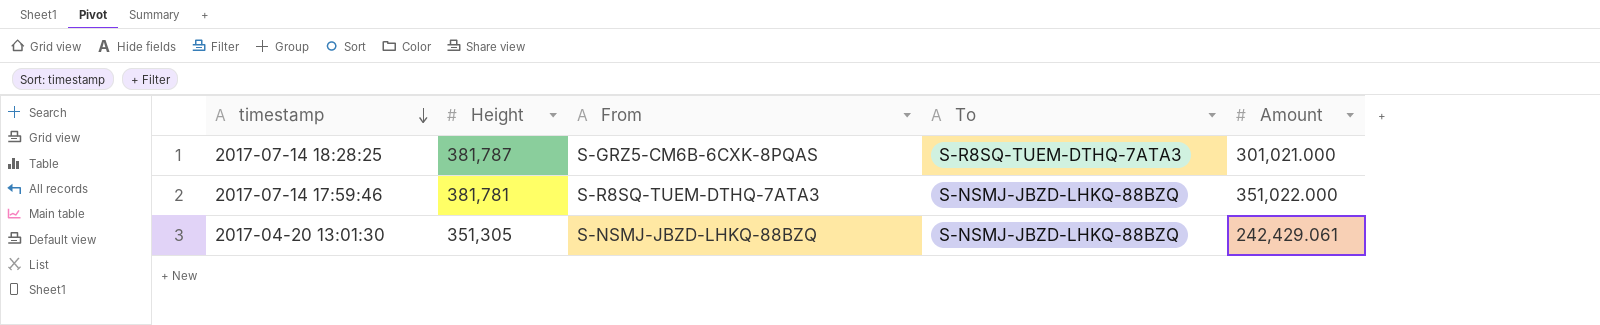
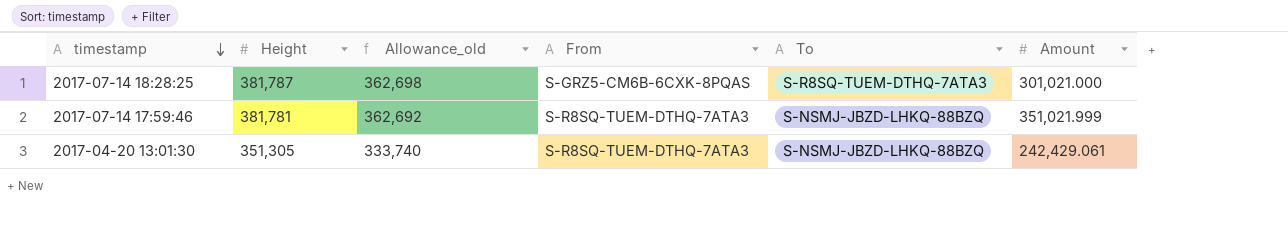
column Allowance_old | formula: none -> [Height] * 0.95
2017-07-14 17:59:46 | Amount: 351,022.000 -> 351,021.999
2017-04-20 13:01:30 | From: S-NSMJ-JBZD-LHKQ-88BZQ -> S-R8SQ-TUEM-DTHQ-7ATA3

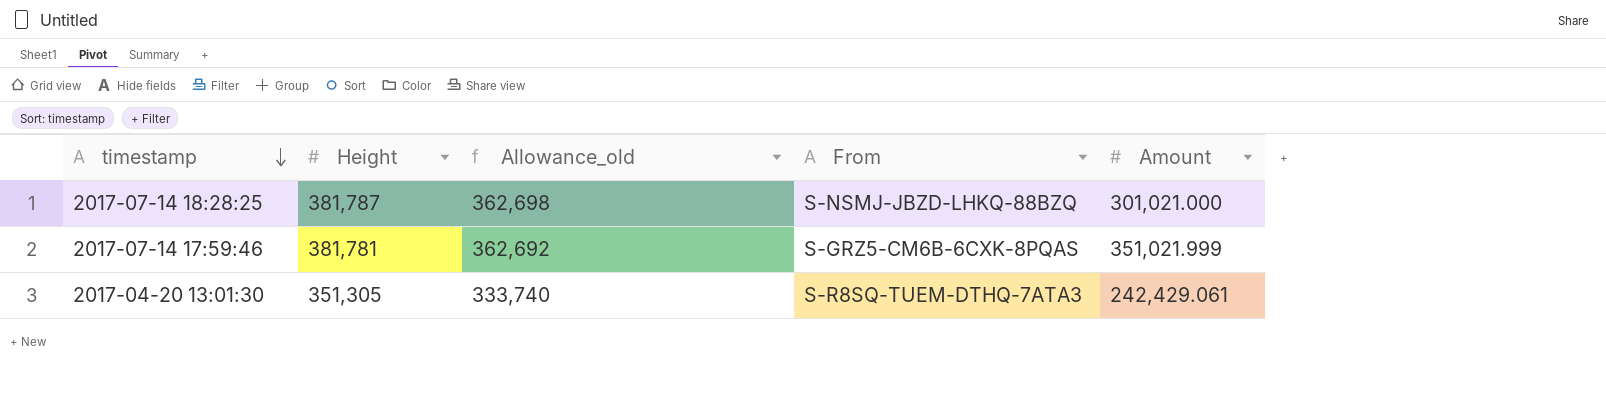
column To | position: 5 -> none
2017-07-14 18:28:25 | From: S-GRZ5-CM6B-6CXK-8PQAS -> S-NSMJ-JBZD-LHKQ-88BZQ
2017-07-14 17:59:46 | From: S-R8SQ-TUEM-DTHQ-7ATA3 -> S-GRZ5-CM6B-6CXK-8PQAS

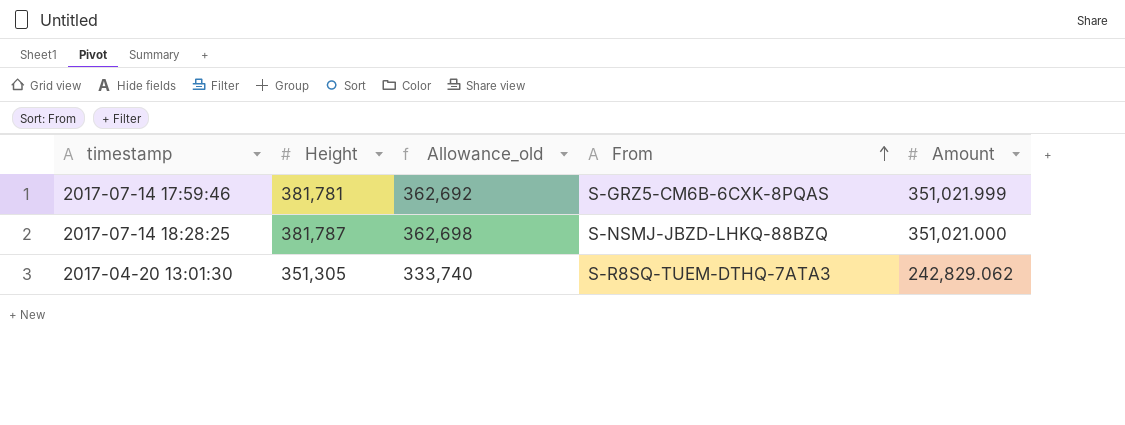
row order: timestamp descending -> From ascending
2017-07-14 18:28:25 | Amount: 301,021.000 -> 351,021.000
2017-04-20 13:01:30 | Amount: 242,429.061 -> 242,829.062

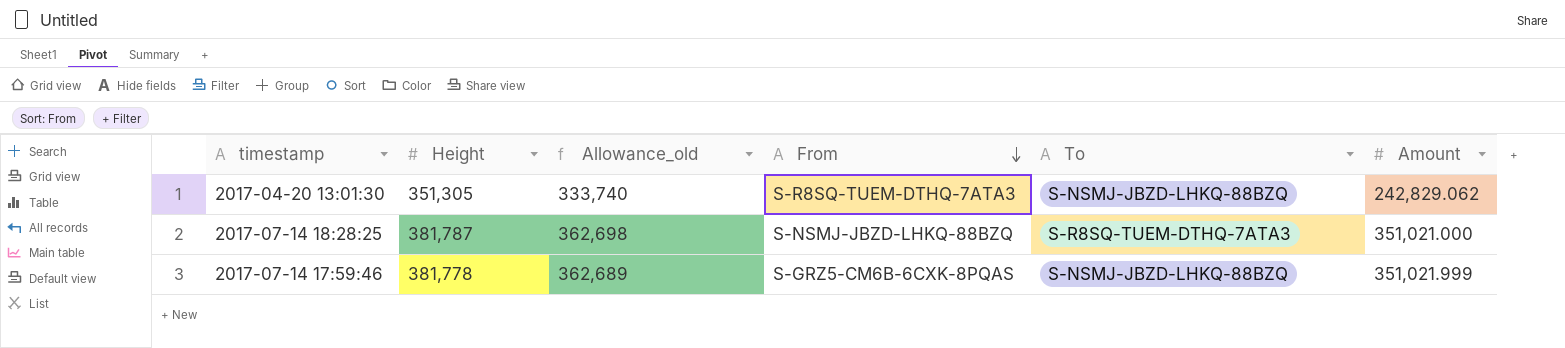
row order: From ascending -> From descending
column To | position: none -> 5
2017-07-14 17:59:46 | Height: 381,781 -> 381,778
2017-07-14 17:59:46 | Allowance_old: 362,692 -> 362,689

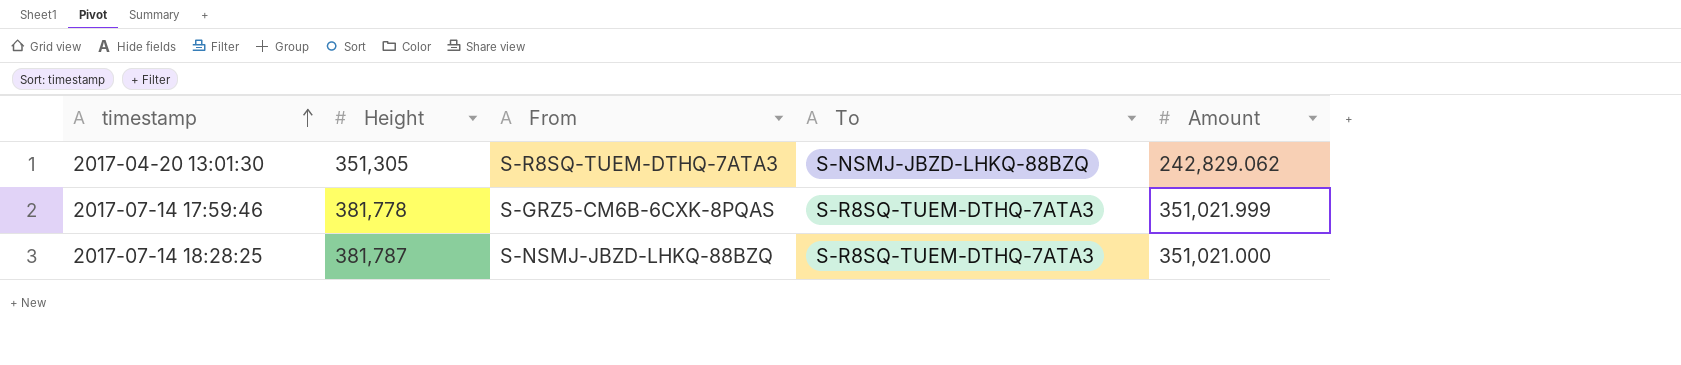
row order: From descending -> timestamp ascending
column Allowance_old | formula: [Height] * 0.95 -> none
2017-07-14 17:59:46 | To: S-NSMJ-JBZD-LHKQ-88BZQ -> S-R8SQ-TUEM-DTHQ-7ATA3

